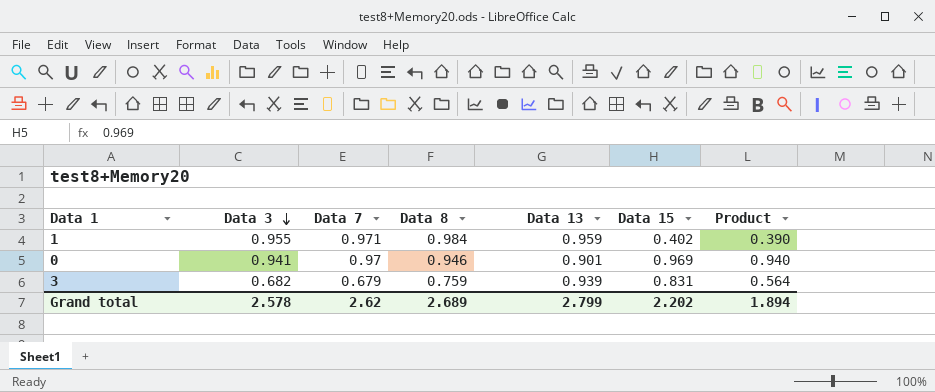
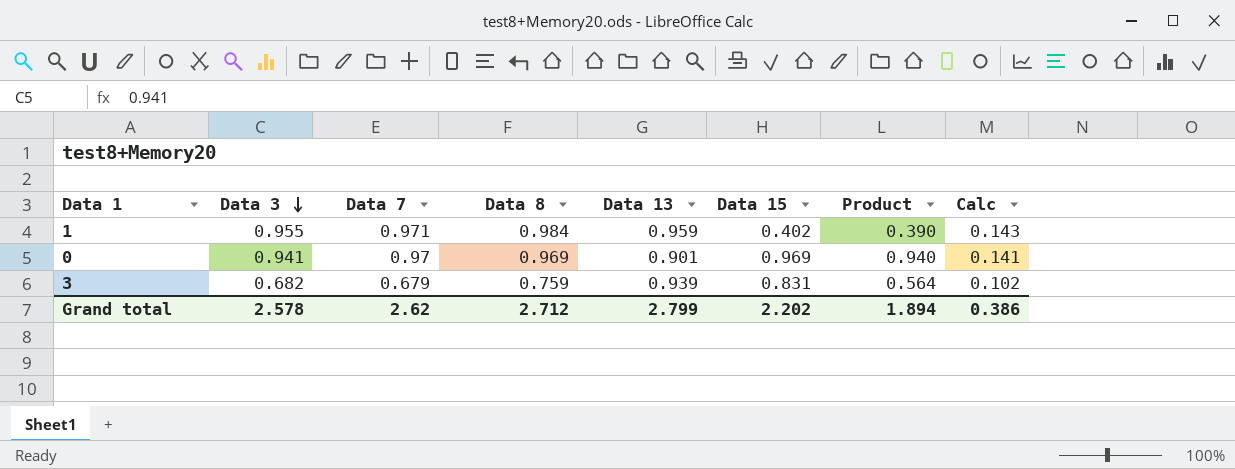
column Calc | formula: none -> [Data 3] * 0.15
0 | Data 8: 0.946 -> 0.969
Grand total | Data 8: 2.689 -> 2.712

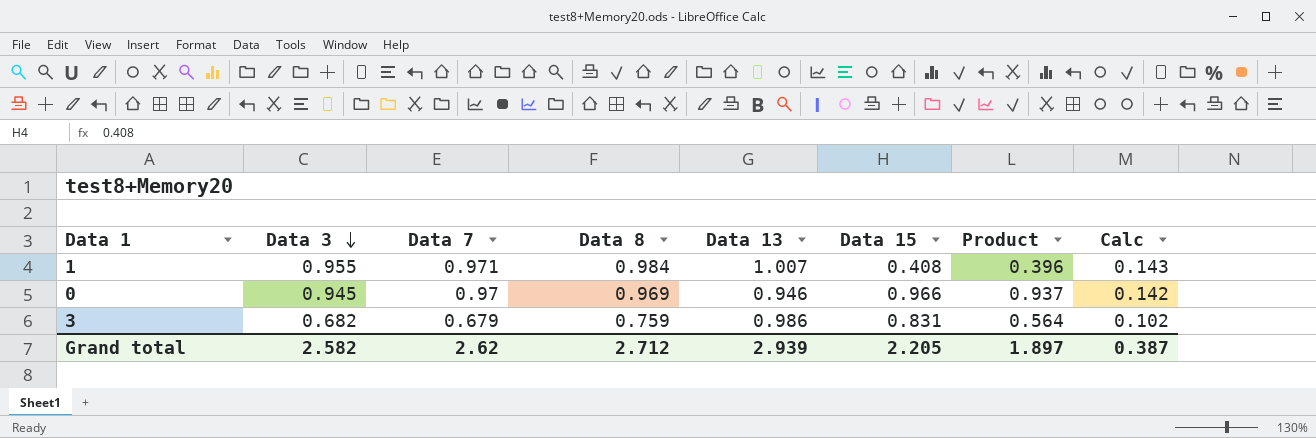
1 | Data 13: 0.959 -> 1.007
1 | Data 15: 0.402 -> 0.408
1 | Product: 0.390 -> 0.396
0 | Data 3: 0.941 -> 0.945
0 | Data 13: 0.901 -> 0.946
0 | Data 15: 0.969 -> 0.966
0 | Product: 0.940 -> 0.937
0 | Calc: 0.141 -> 0.142
3 | Data 13: 0.939 -> 0.986
Grand total | Data 3: 2.578 -> 2.582
Grand total | Data 13: 2.799 -> 2.939
Grand total | Data 15: 2.202 -> 2.205
Grand total | Product: 1.894 -> 1.897
Grand total | Calc: 0.386 -> 0.387

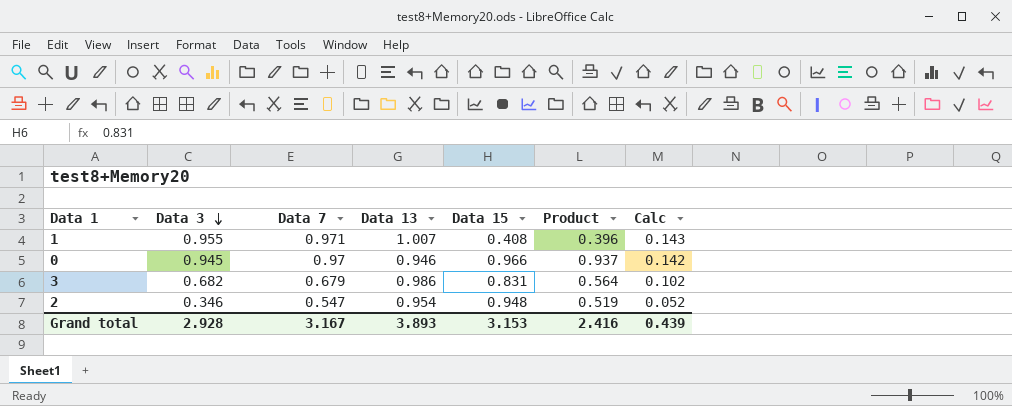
column Data 8 | position: 4 -> none
row 2: none -> 0.346 | 0.547 | 0.954 | 0.948 | 0.519 | 0.052
Grand total | Data 3: 2.582 -> 2.928
Grand total | Data 7: 2.62 -> 3.167
Grand total | Data 13: 2.939 -> 3.893
Grand total | Data 15: 2.205 -> 3.153
Grand total | Product: 1.897 -> 2.416
Grand total | Calc: 0.387 -> 0.439

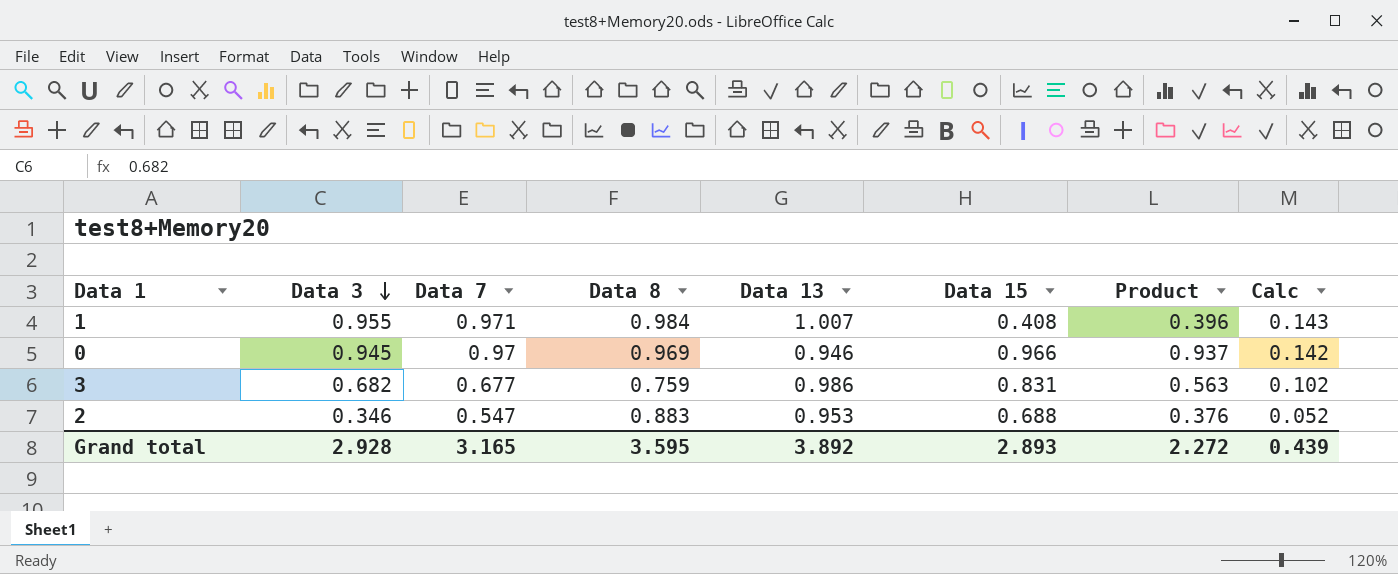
column Data 8 | position: none -> 4
3 | Data 7: 0.679 -> 0.677
3 | Product: 0.564 -> 0.563
2 | Data 13: 0.954 -> 0.953
2 | Data 15: 0.948 -> 0.688
2 | Product: 0.519 -> 0.376
Grand total | Data 7: 3.167 -> 3.165
Grand total | Data 13: 3.893 -> 3.892
Grand total | Data 15: 3.153 -> 2.893
Grand total | Product: 2.416 -> 2.272

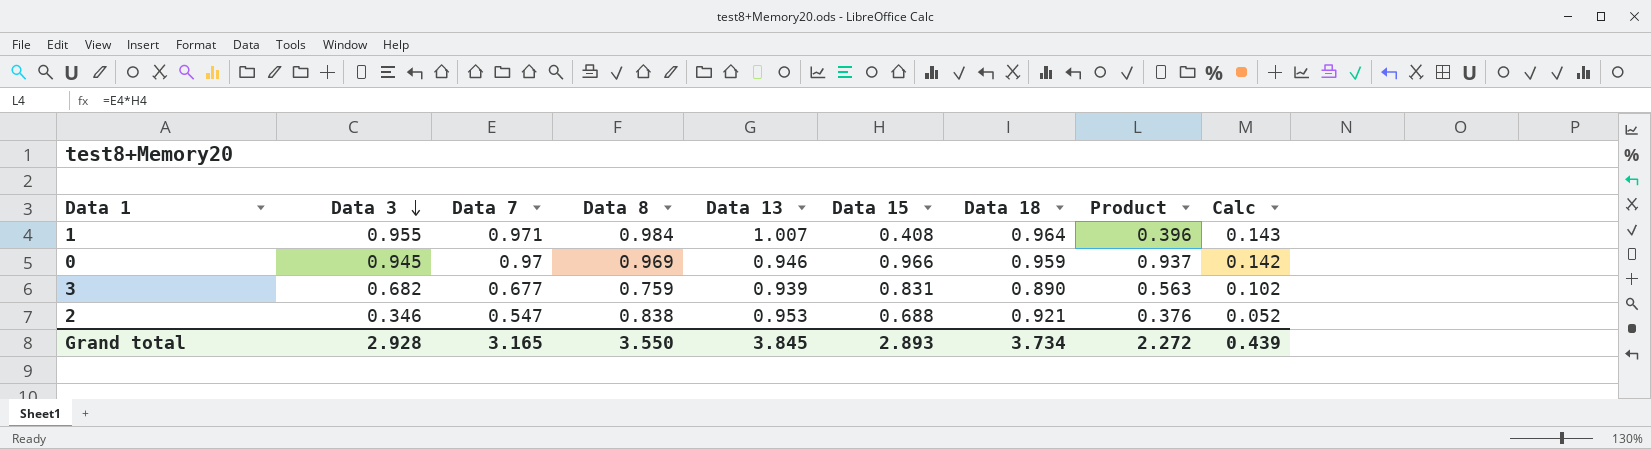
column Data 18 | position: none -> 7
3 | Data 13: 0.986 -> 0.939
2 | Data 8: 0.883 -> 0.838
Grand total | Data 8: 3.595 -> 3.550
Grand total | Data 13: 3.892 -> 3.845

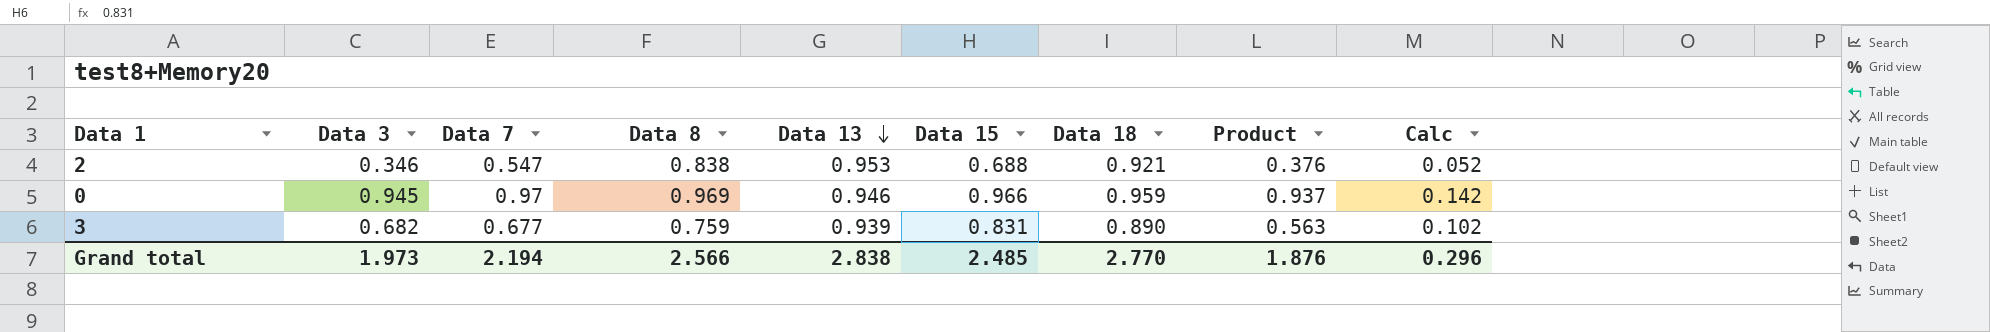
row order: Data 3 descending -> Data 13 descending
row 1: 0.955 | 0.971 | 0.984 | 1.007 | 0.408 | 0.964 | 0.396 | 0.143 -> none
Grand total | Data 3: 2.928 -> 1.973
Grand total | Data 7: 3.165 -> 2.194
Grand total | Data 8: 3.550 -> 2.566
Grand total | Data 13: 3.845 -> 2.838
Grand total | Data 15: 2.893 -> 2.485
Grand total | Data 18: 3.734 -> 2.770
Grand total | Product: 2.272 -> 1.876
Grand total | Calc: 0.439 -> 0.296

